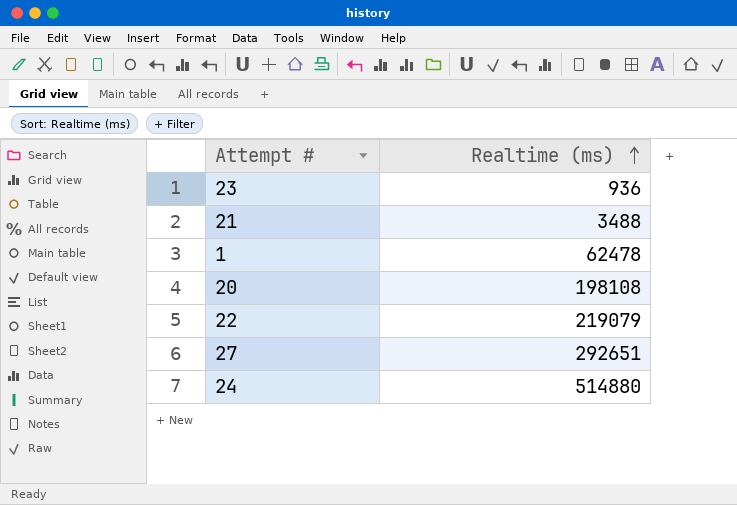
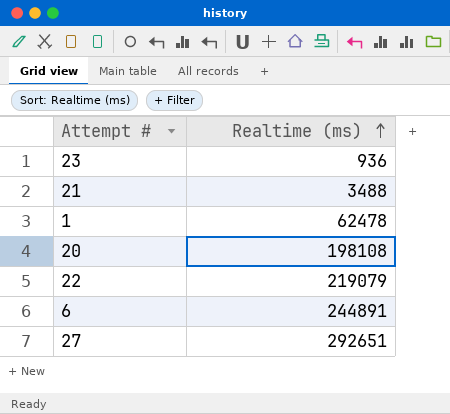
row 24: 514880 -> none
row 6: none -> 244891

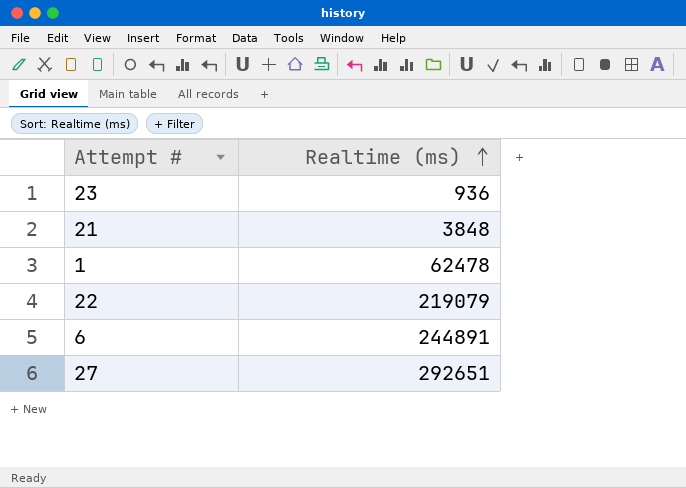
row 20: 198108 -> none
21 | Realtime (ms): 3488 -> 3848

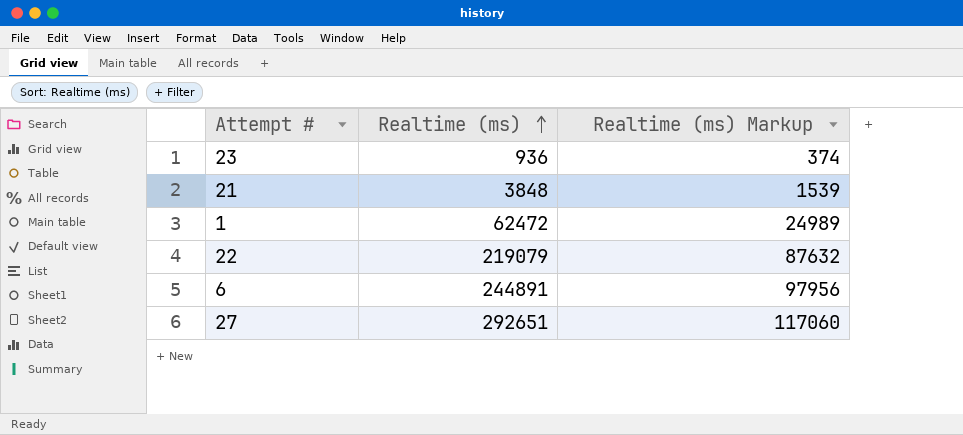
column Realtime (ms) Markup | formula: none -> [Realtime (ms)] * 0.4
1 | Realtime (ms): 62478 -> 62472

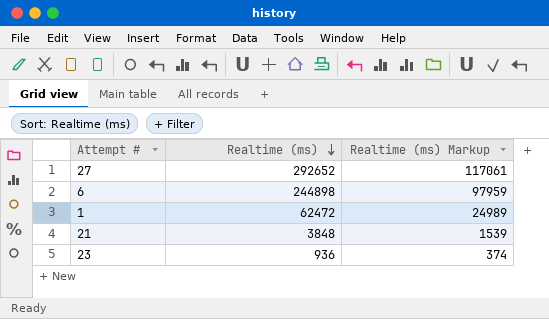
row order: Realtime (ms) ascending -> Realtime (ms) descending
row 22: 219079 | 87632 -> none
27 | Realtime (ms): 292651 -> 292652
27 | Realtime (ms) Markup: 117060 -> 117061
6 | Realtime (ms): 244891 -> 244898
6 | Realtime (ms) Markup: 97956 -> 97959

